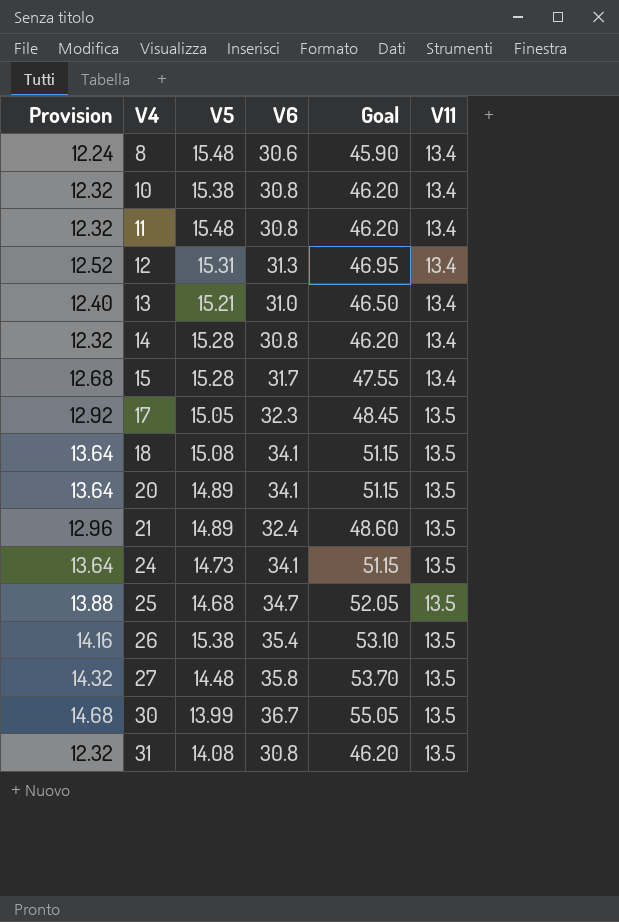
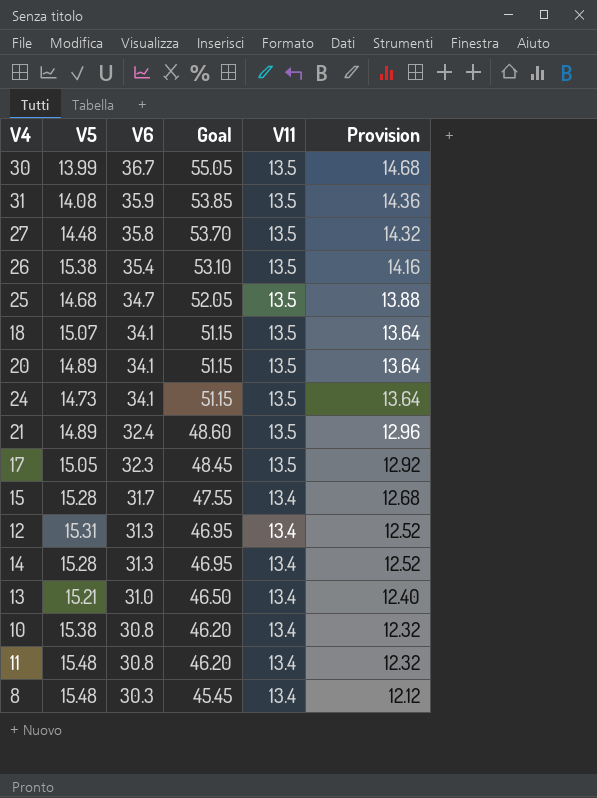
row order: V4 ascending -> V6 descending
column Provision | position: 1 -> 6
31 | V6: 30.8 -> 35.9
31 | Goal: 46.20 -> 53.85
31 | Provision: 12.32 -> 14.36
18 | V5: 15.08 -> 15.07
14 | V6: 30.8 -> 31.3
14 | Goal: 46.20 -> 46.95
14 | Provision: 12.32 -> 12.52
8 | V6: 30.6 -> 30.3
8 | Goal: 45.90 -> 45.45
8 | Provision: 12.24 -> 12.12

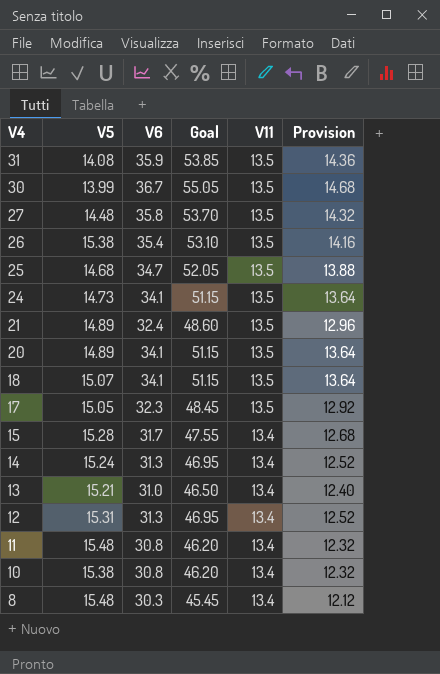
row order: V6 descending -> V4 descending
14 | V5: 15.28 -> 15.24

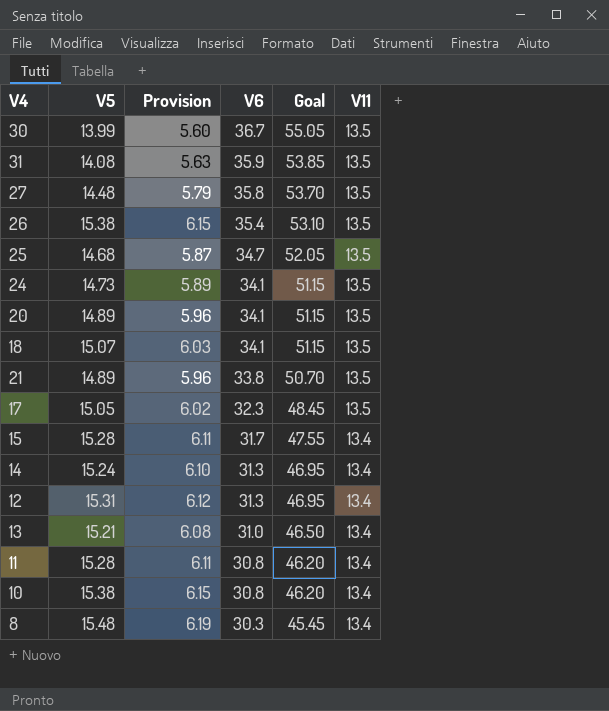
row order: V4 descending -> V6 descending
column Provision | formula: [V6] * 0.4 -> [V5] * 0.4
column Provision | position: 6 -> 3
21 | V6: 32.4 -> 33.8
21 | Goal: 48.60 -> 50.70
11 | V5: 15.48 -> 15.28

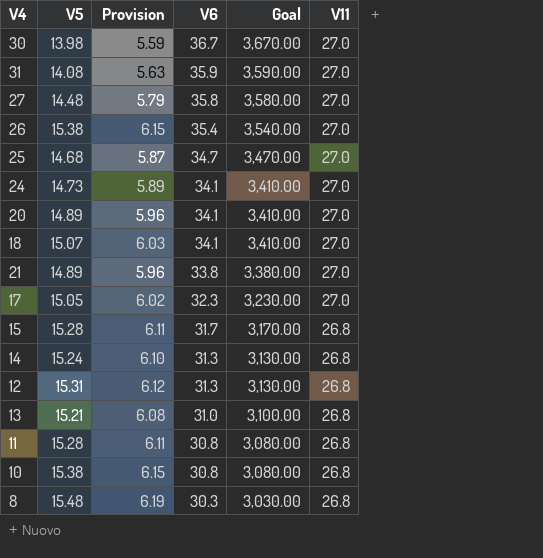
column Goal | formula: [V6] * 1.5 -> [V6] * 100
30 | V5: 13.99 -> 13.98
30 | Provision: 5.60 -> 5.59
30 | V11: 13.5 -> 27.0
31 | V11: 13.5 -> 27.0
27 | V11: 13.5 -> 27.0
26 | V11: 13.5 -> 27.0
25 | V11: 13.5 -> 27.0
24 | V11: 13.5 -> 27.0
20 | V11: 13.5 -> 27.0
18 | V11: 13.5 -> 27.0
21 | V11: 13.5 -> 27.0
17 | V11: 13.5 -> 27.0
15 | V11: 13.4 -> 26.8
14 | V11: 13.4 -> 26.8
12 | V11: 13.4 -> 26.8
13 | V11: 13.4 -> 26.8
11 | V11: 13.4 -> 26.8
10 | V11: 13.4 -> 26.8
8 | V11: 13.4 -> 26.8

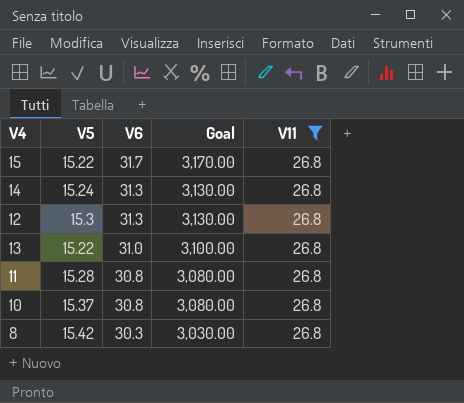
filter: none -> V11 = 26.8
column Provision | formula: [V5] * 0.4 -> none
15 | V5: 15.28 -> 15.22
12 | V5: 15.31 -> 15.3
13 | V5: 15.21 -> 15.22
10 | V5: 15.38 -> 15.37
8 | V5: 15.48 -> 15.42

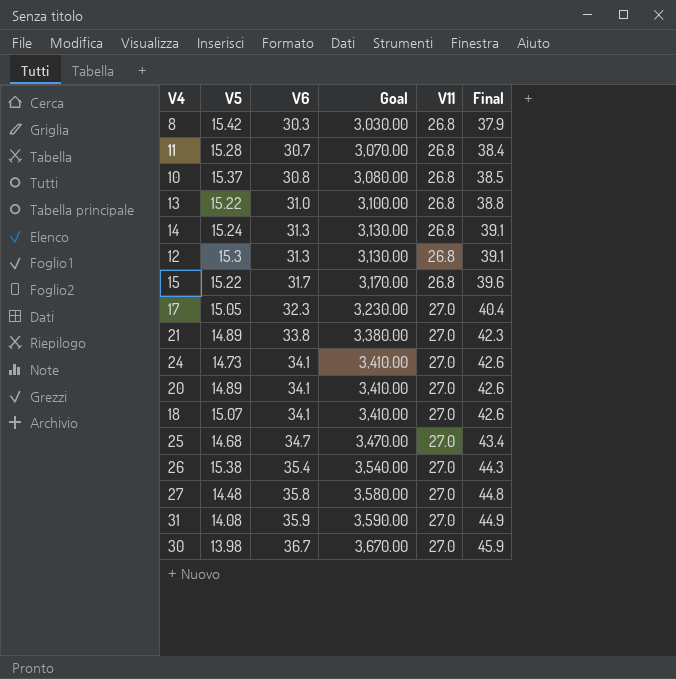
filter: V11 = 26.8 -> none
row order: V6 descending -> V6 ascending
column Final | formula: none -> [V6] * 1.25
11 | V6: 30.8 -> 30.7
11 | Goal: 3,080.00 -> 3,070.00

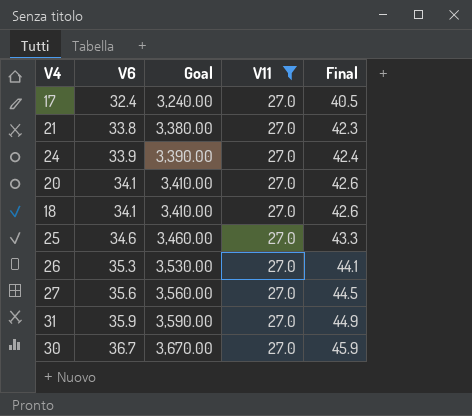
filter: none -> V11 = 27.0
column V5 | position: 2 -> none
17 | V6: 32.3 -> 32.4
17 | Goal: 3,230.00 -> 3,240.00
17 | Final: 40.4 -> 40.5
24 | V6: 34.1 -> 33.9
24 | Goal: 3,410.00 -> 3,390.00
24 | Final: 42.6 -> 42.4
25 | V6: 34.7 -> 34.6
25 | Goal: 3,470.00 -> 3,460.00
25 | Final: 43.4 -> 43.3
26 | V6: 35.4 -> 35.3
26 | Goal: 3,540.00 -> 3,530.00
26 | Final: 44.3 -> 44.1
27 | V6: 35.8 -> 35.6
27 | Goal: 3,580.00 -> 3,560.00
27 | Final: 44.8 -> 44.5

